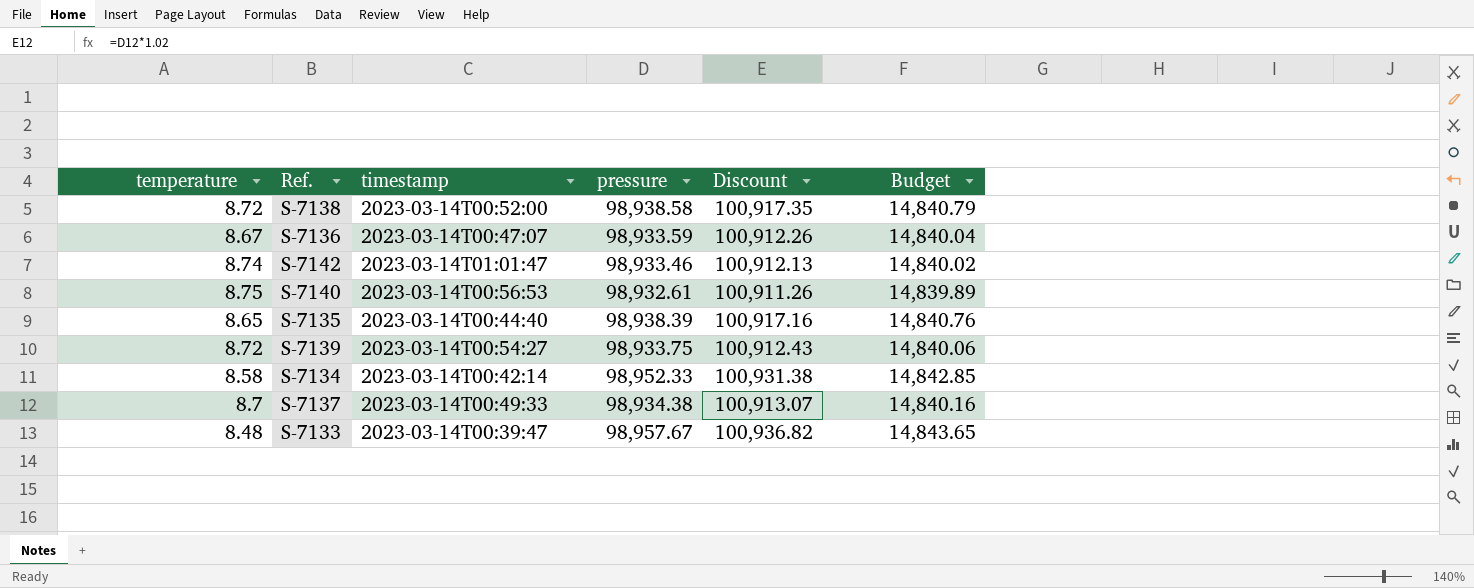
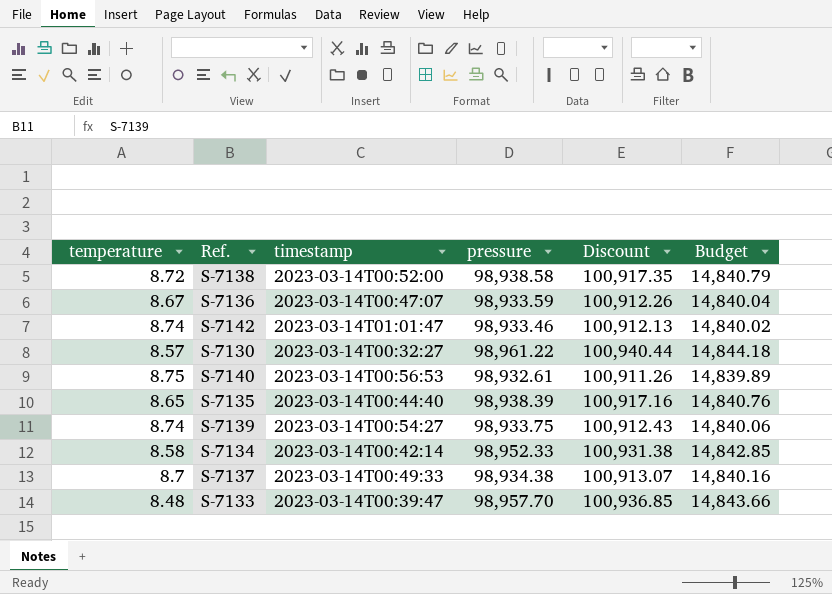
row S-7130: none -> 8.57 | 2023-03-14T00:32:27 | 98,961.22 | 100,940.44 | 14,844.18
S-7139 | temperature: 8.72 -> 8.74
S-7133 | pressure: 98,957.67 -> 98,957.70
S-7133 | Discount: 100,936.82 -> 100,936.85
S-7133 | Budget: 14,843.65 -> 14,843.66

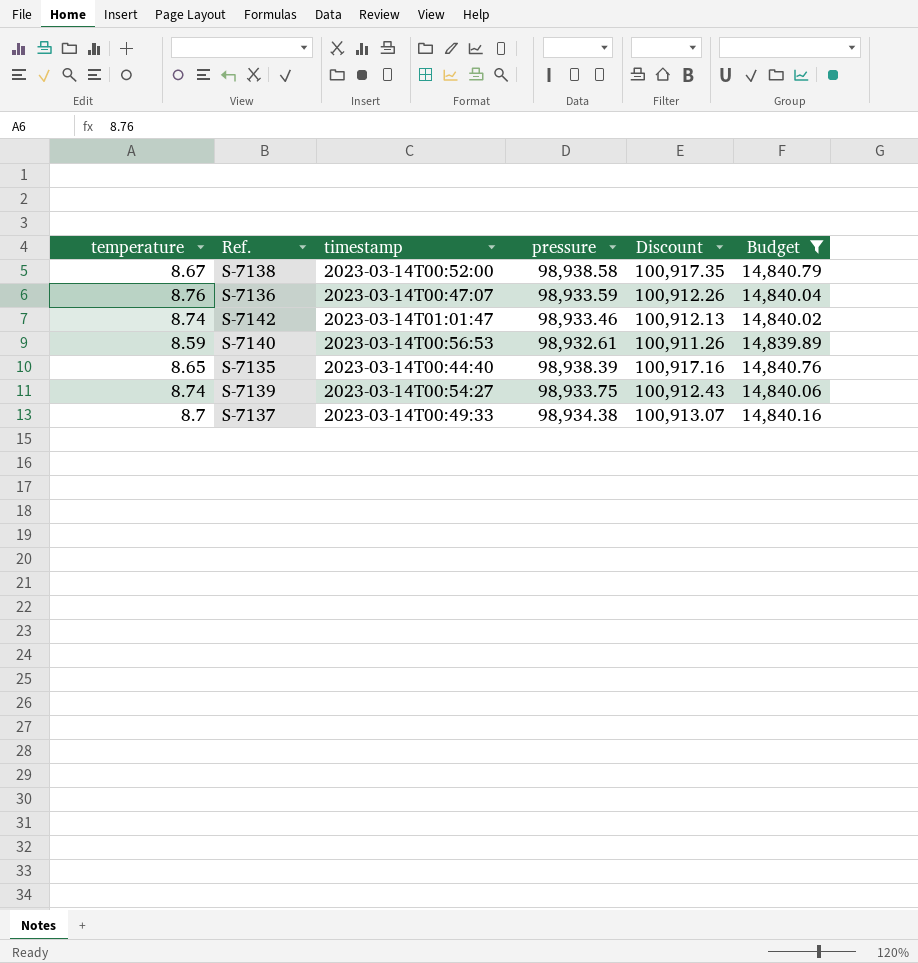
filter: none -> Budget <= 14,840.79
S-7138 | temperature: 8.72 -> 8.67
S-7136 | temperature: 8.67 -> 8.76
S-7140 | temperature: 8.75 -> 8.59

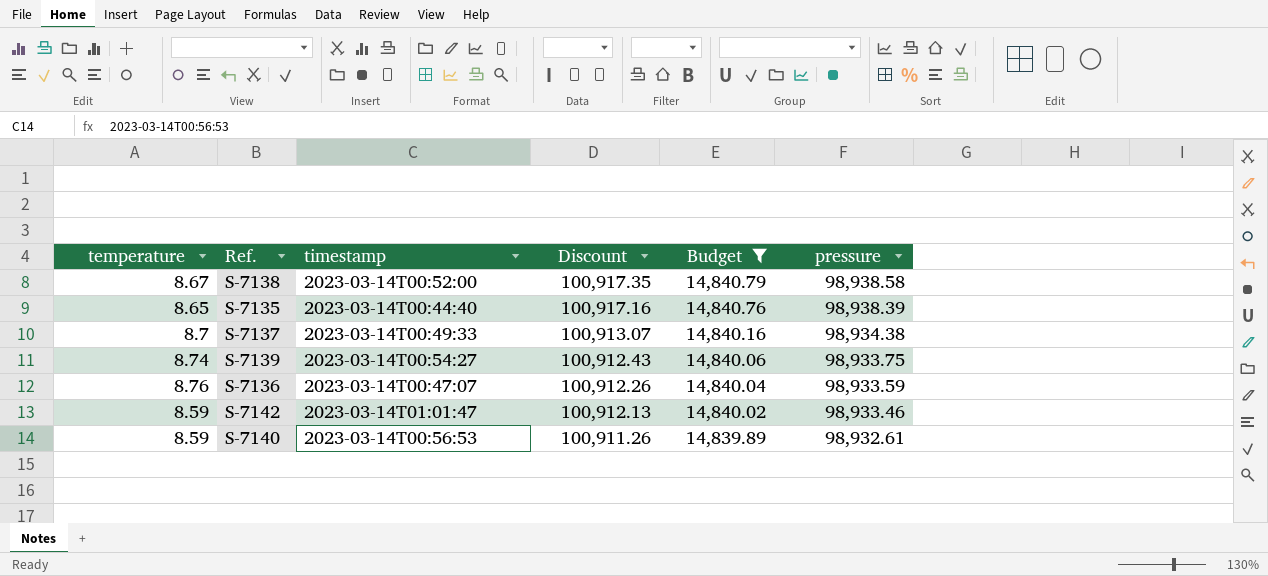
row order: none -> Discount descending
column pressure | position: 4 -> 6
S-7142 | temperature: 8.74 -> 8.59

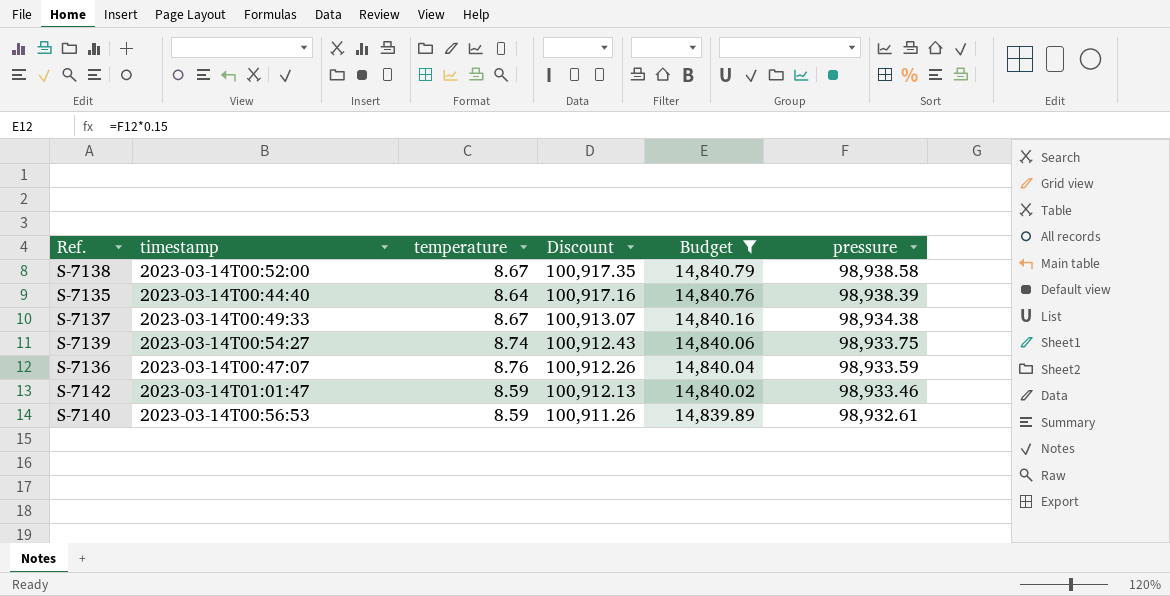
column temperature | position: 1 -> 3
S-7135 | temperature: 8.65 -> 8.64
S-7137 | temperature: 8.7 -> 8.67

